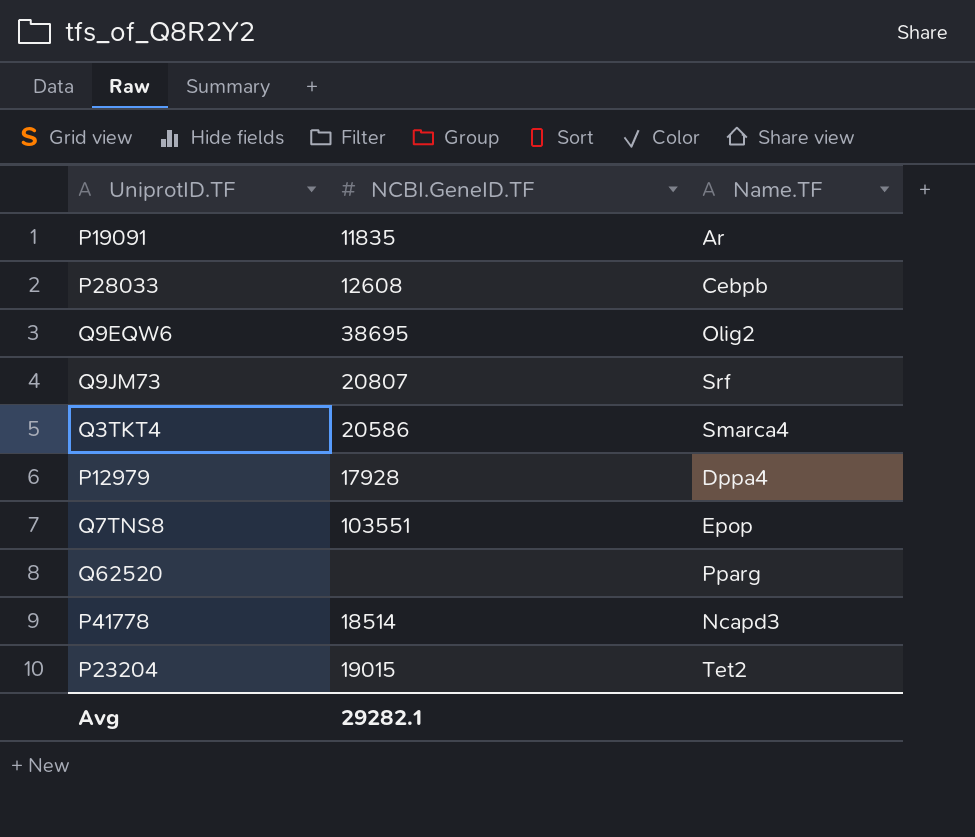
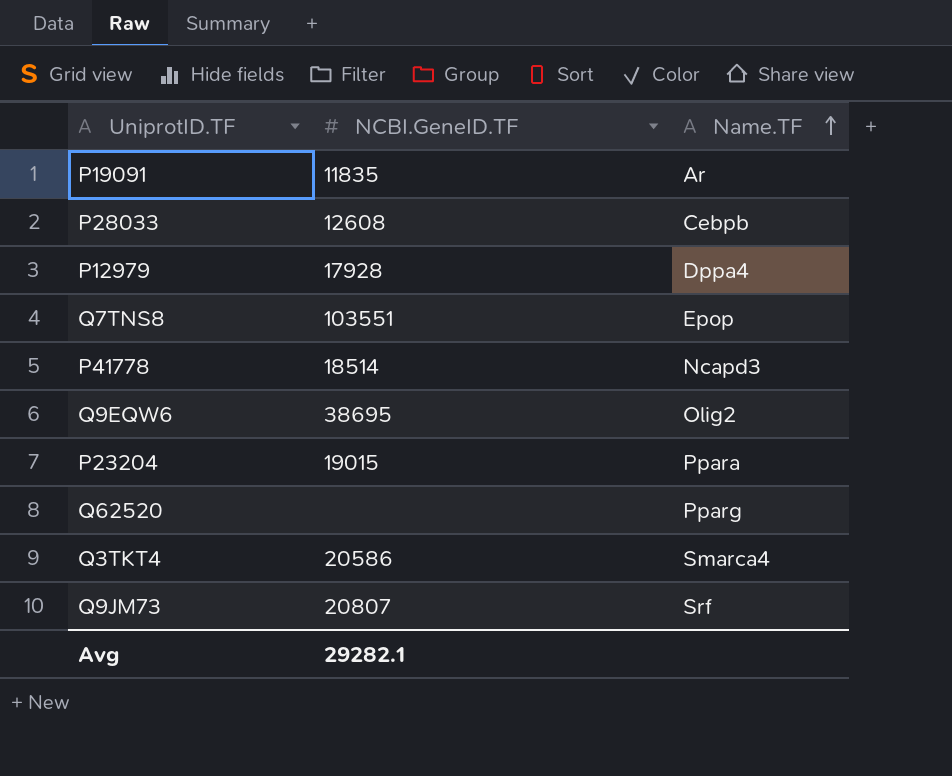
row order: none -> Name.TF ascending
P23204 | Name.TF: Tet2 -> Ppara

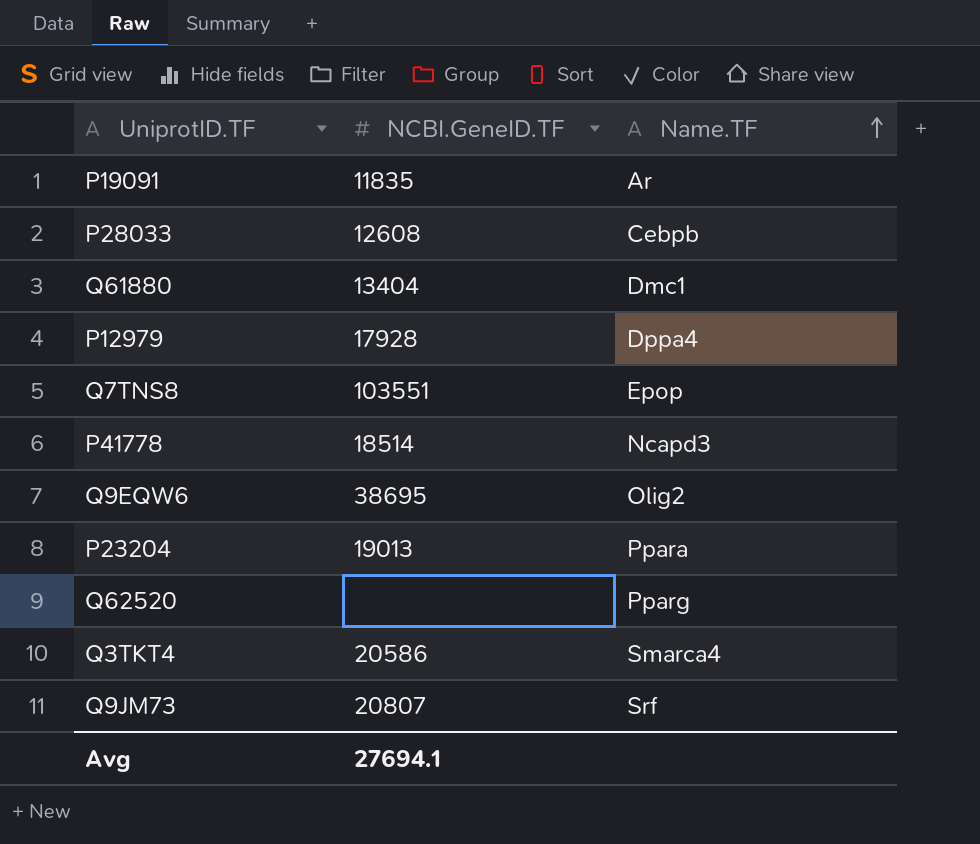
row Q61880: none -> 13404 | Dmc1
P23204 | NCBI.GeneID.TF: 19015 -> 19013
Avg | NCBI.GeneID.TF: 29282.1 -> 27694.1

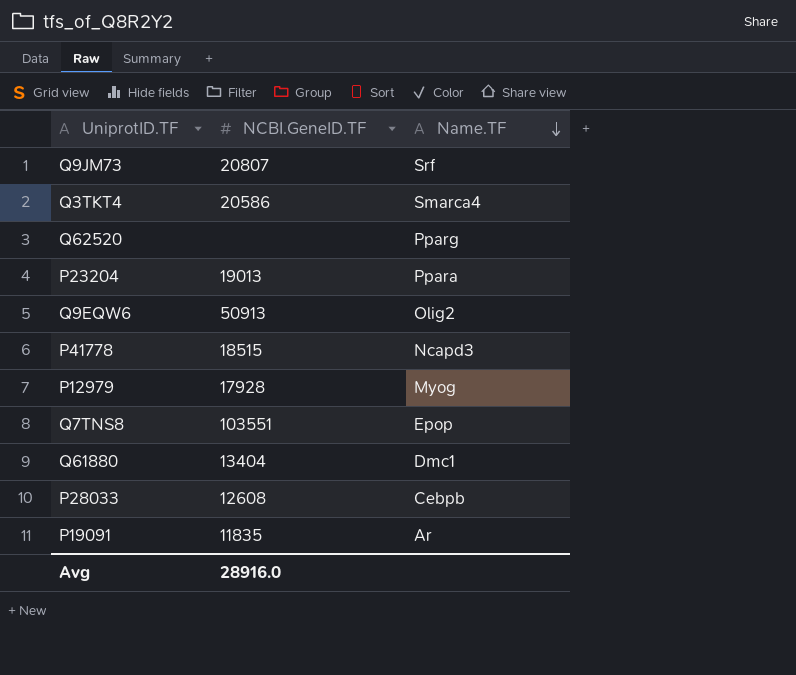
row order: Name.TF ascending -> Name.TF descending
Q9EQW6 | NCBI.GeneID.TF: 38695 -> 50913
P41778 | NCBI.GeneID.TF: 18514 -> 18515
P12979 | Name.TF: Dppa4 -> Myog
Avg | NCBI.GeneID.TF: 27694.1 -> 28916.0

